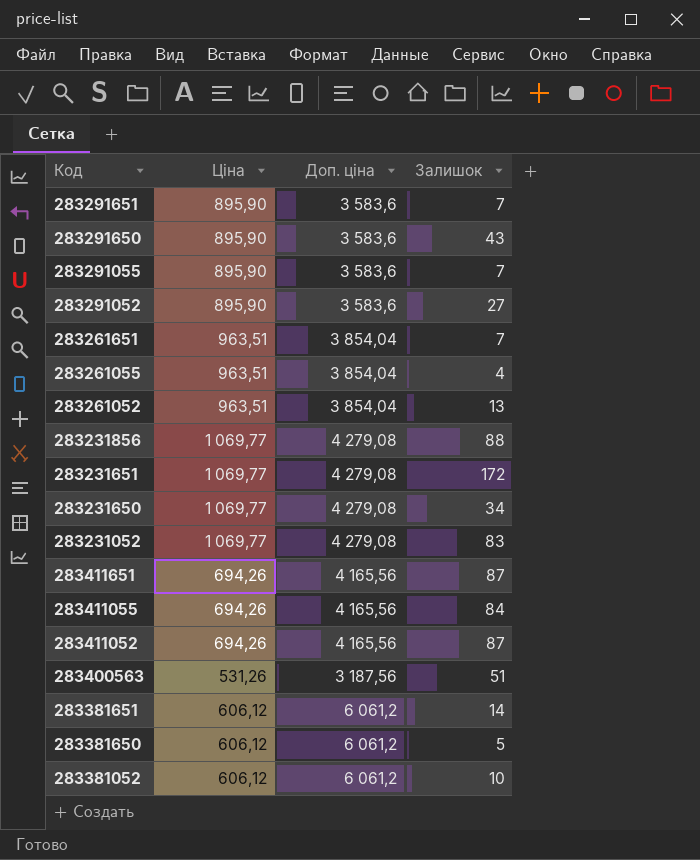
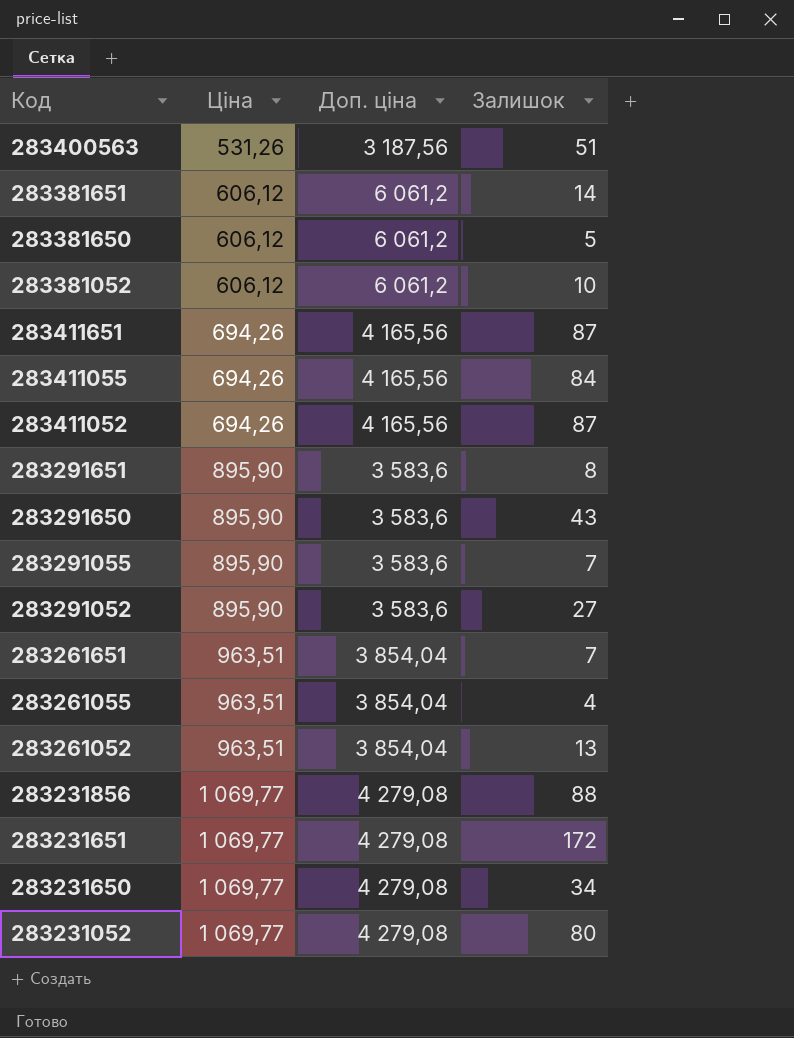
row order: none -> Ціна ascending
283291651 | Залишок: 7 -> 8
283231052 | Залишок: 83 -> 80

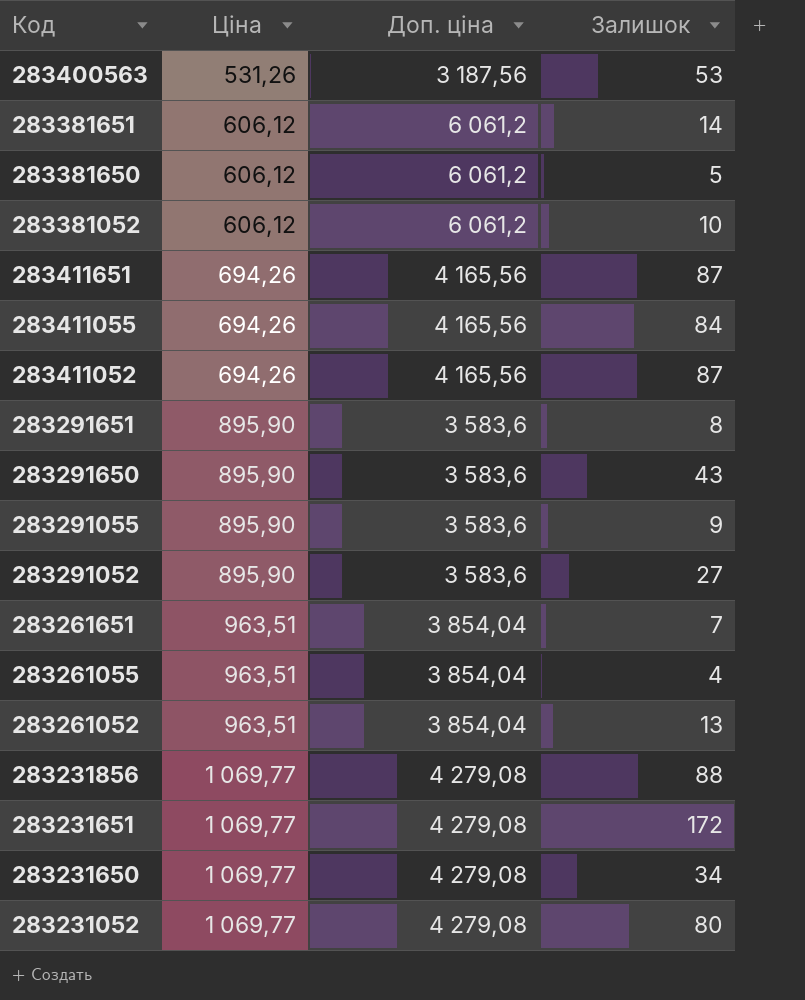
283400563 | Залишок: 51 -> 53
283291055 | Залишок: 7 -> 9

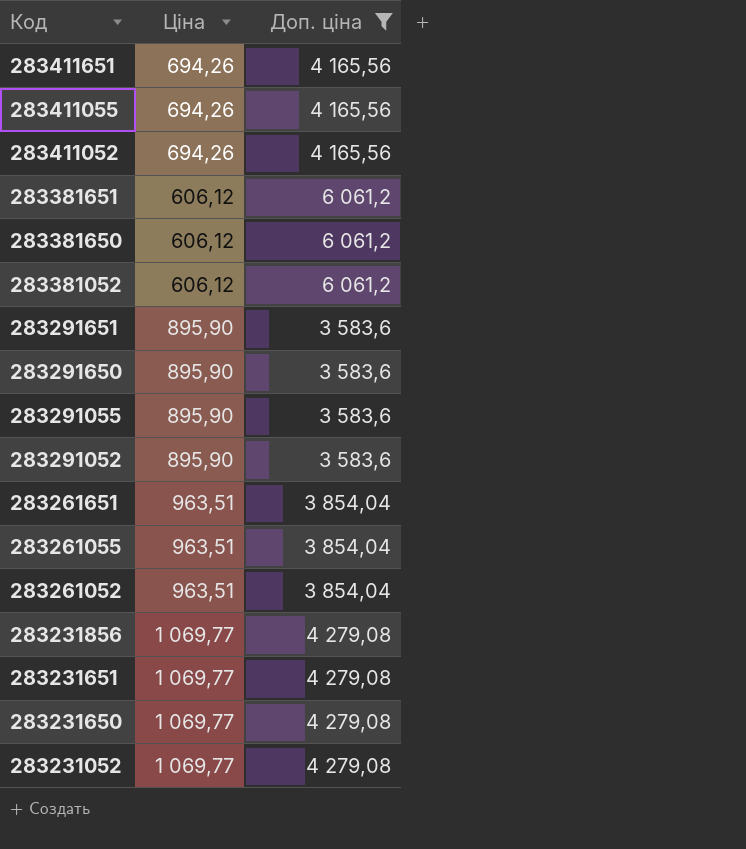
filter: none -> Доп. ціна != 3 187,56
row order: Ціна ascending -> Код descending
column Залишок | position: 4 -> none

